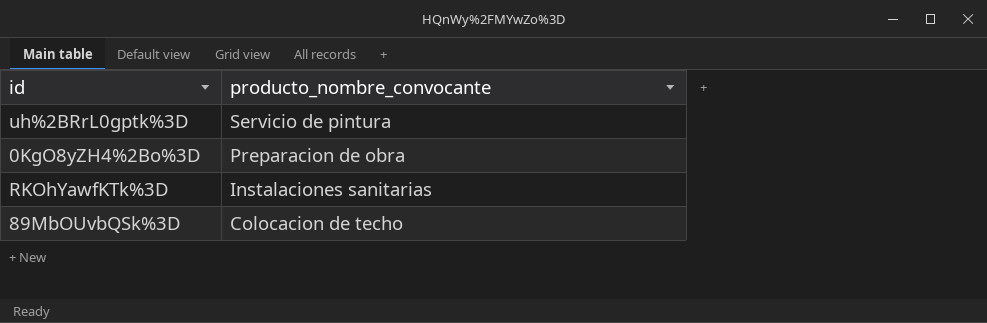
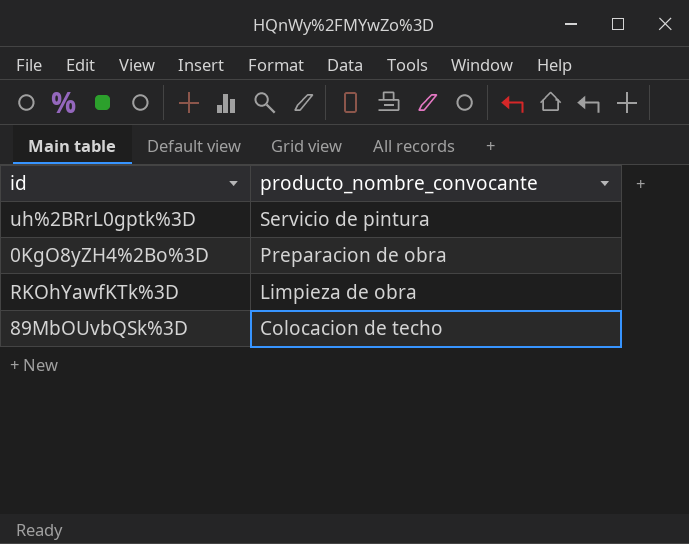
RKOhYawfKTk%3D | producto_nombre_convocante: Instalaciones sanitarias -> Limpieza de obra

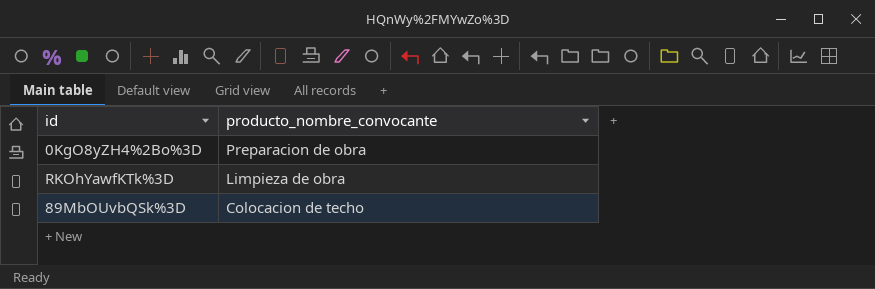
row uh%2BRrL0gptk%3D: Servicio de pintura -> none

